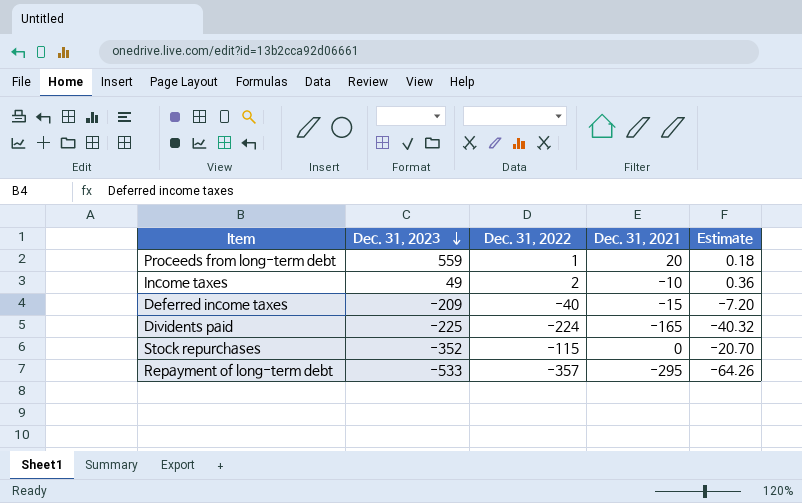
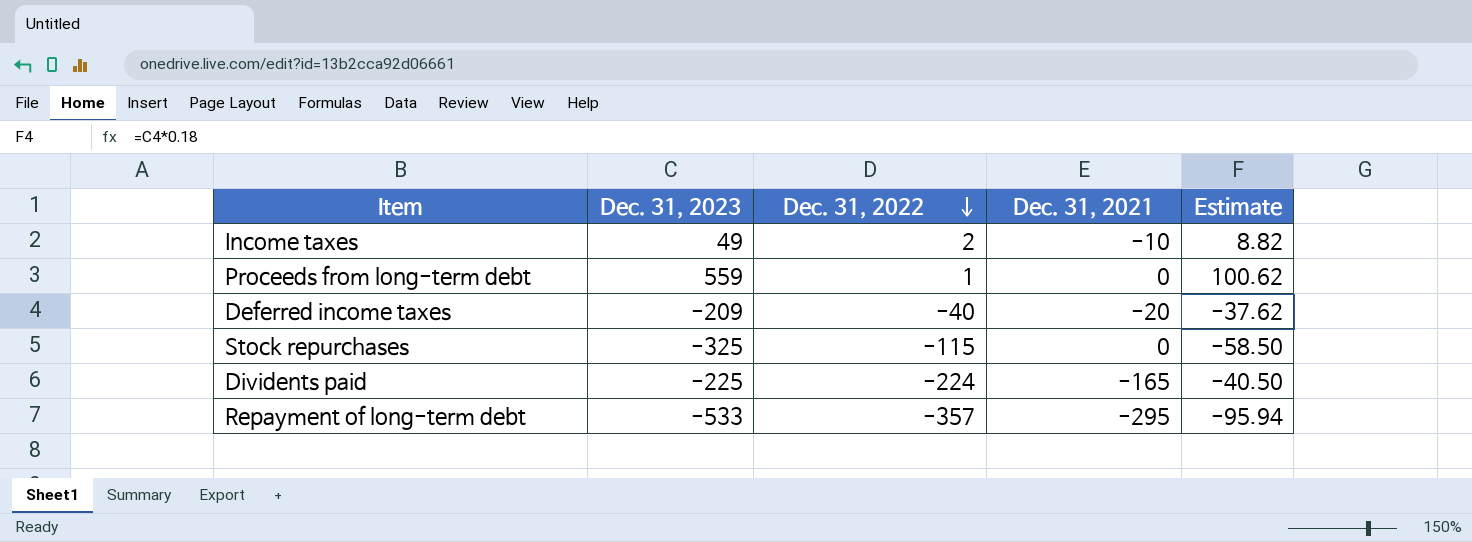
row order: Dec. 31, 2023 descending -> Dec. 31, 2022 descending
column Estimate | formula: [Dec. 31, 2022] * 0.18 -> [Dec. 31, 2023] * 0.18
Proceeds from long-term debt | Dec. 31, 2021: 20 -> 0
Deferred income taxes | Dec. 31, 2021: -15 -> -20
Stock repurchases | Dec. 31, 2023: -352 -> -325

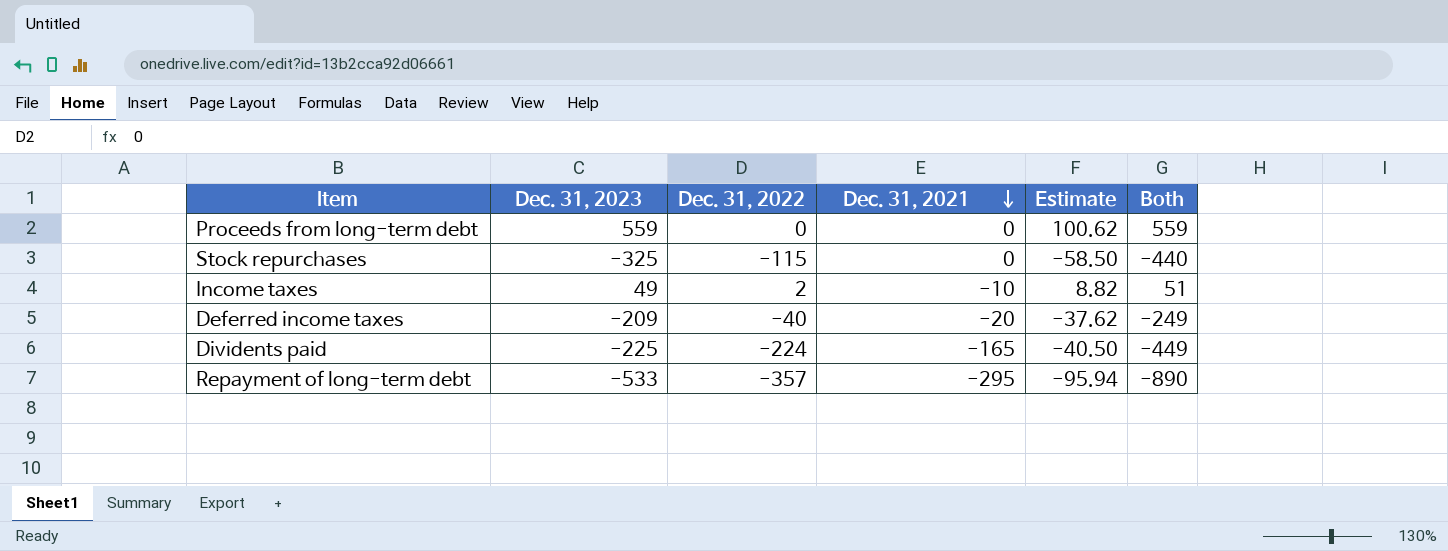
row order: Dec. 31, 2022 descending -> Dec. 31, 2021 descending
column Both | formula: none -> [Dec. 31, 2023] + [Dec. 31, 2022]
Proceeds from long-term debt | Dec. 31, 2022: 1 -> 0

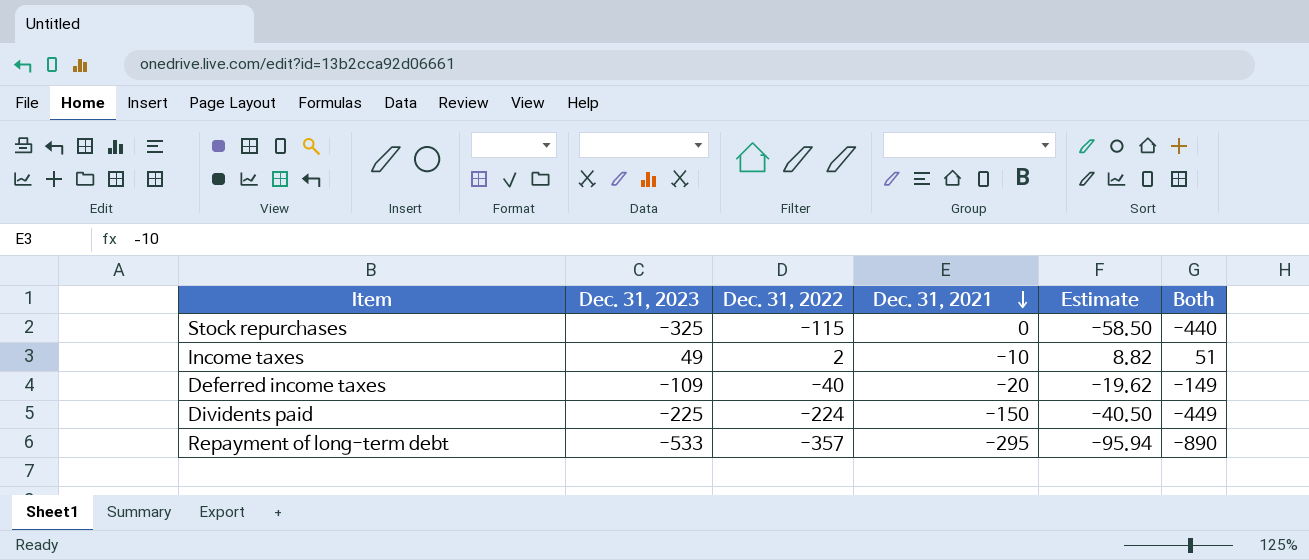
row Proceeds from long-term debt: 559 | 0 | 0 | 100.62 | 559 -> none
Deferred income taxes | Dec. 31, 2023: -209 -> -109
Deferred income taxes | Estimate: -37.62 -> -19.62
Deferred income taxes | Both: -249 -> -149
Dividents paid | Dec. 31, 2021: -165 -> -150

